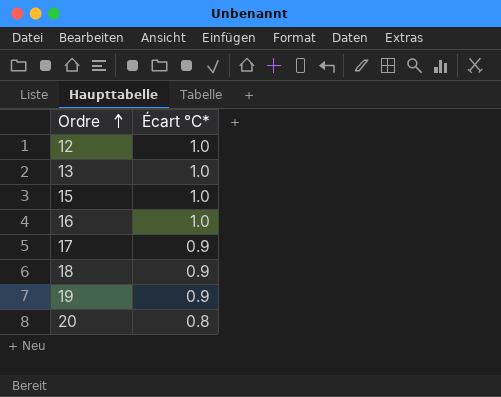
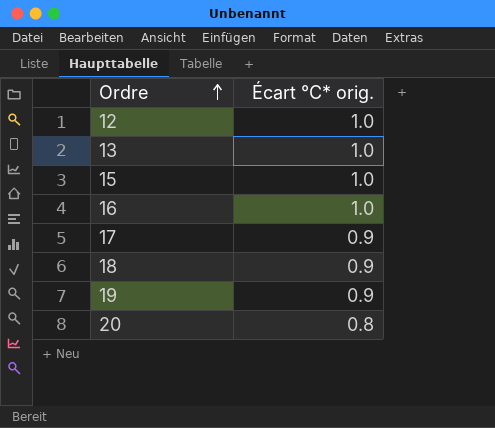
column name: Écart °C* -> Écart °C* orig.

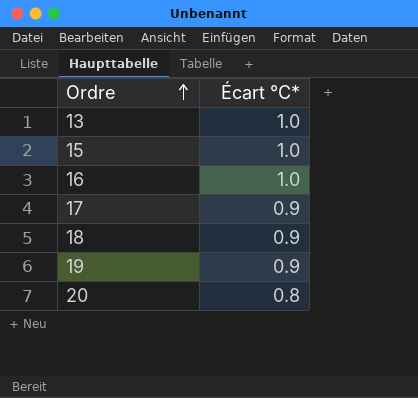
column name: Écart °C* orig. -> Écart °C*
row 12: 1.0 -> none

